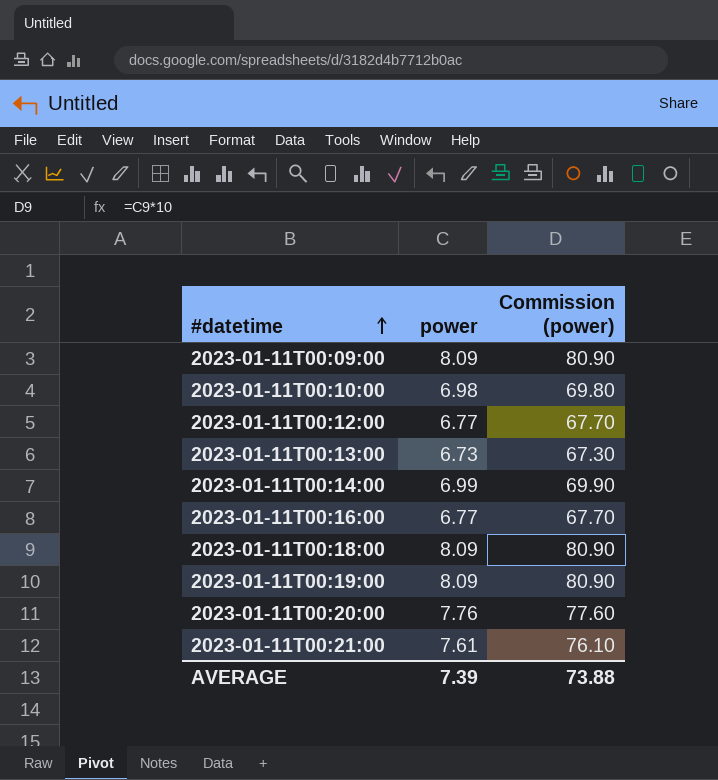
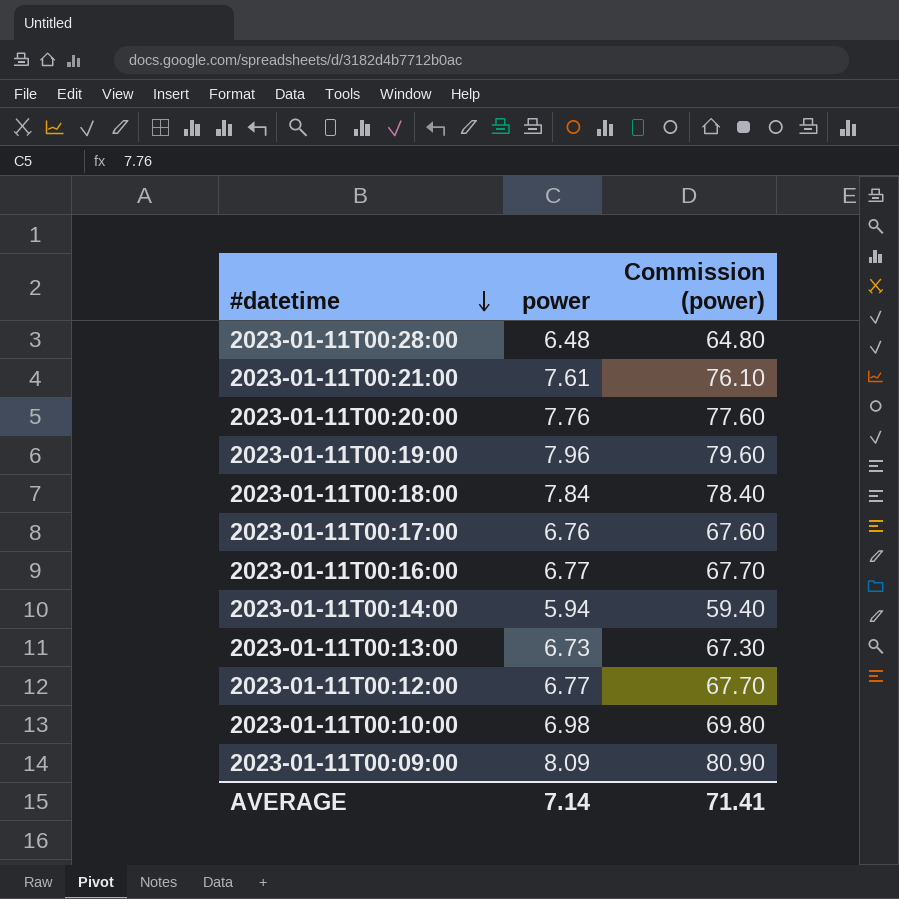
row order: #datetime ascending -> #datetime descending
row 2023-01-11T00:28:00: none -> 6.48 | 64.80
2023-01-11T00:19:00 | power: 8.09 -> 7.96
2023-01-11T00:19:00 | Commission (power): 80.90 -> 79.60
2023-01-11T00:18:00 | power: 8.09 -> 7.84
2023-01-11T00:18:00 | Commission (power): 80.90 -> 78.40
row 2023-01-11T00:17:00: none -> 6.76 | 67.60
2023-01-11T00:14:00 | power: 6.99 -> 5.94
2023-01-11T00:14:00 | Commission (power): 69.90 -> 59.40
AVERAGE | power: 7.39 -> 7.14
AVERAGE | Commission (power): 73.88 -> 71.41

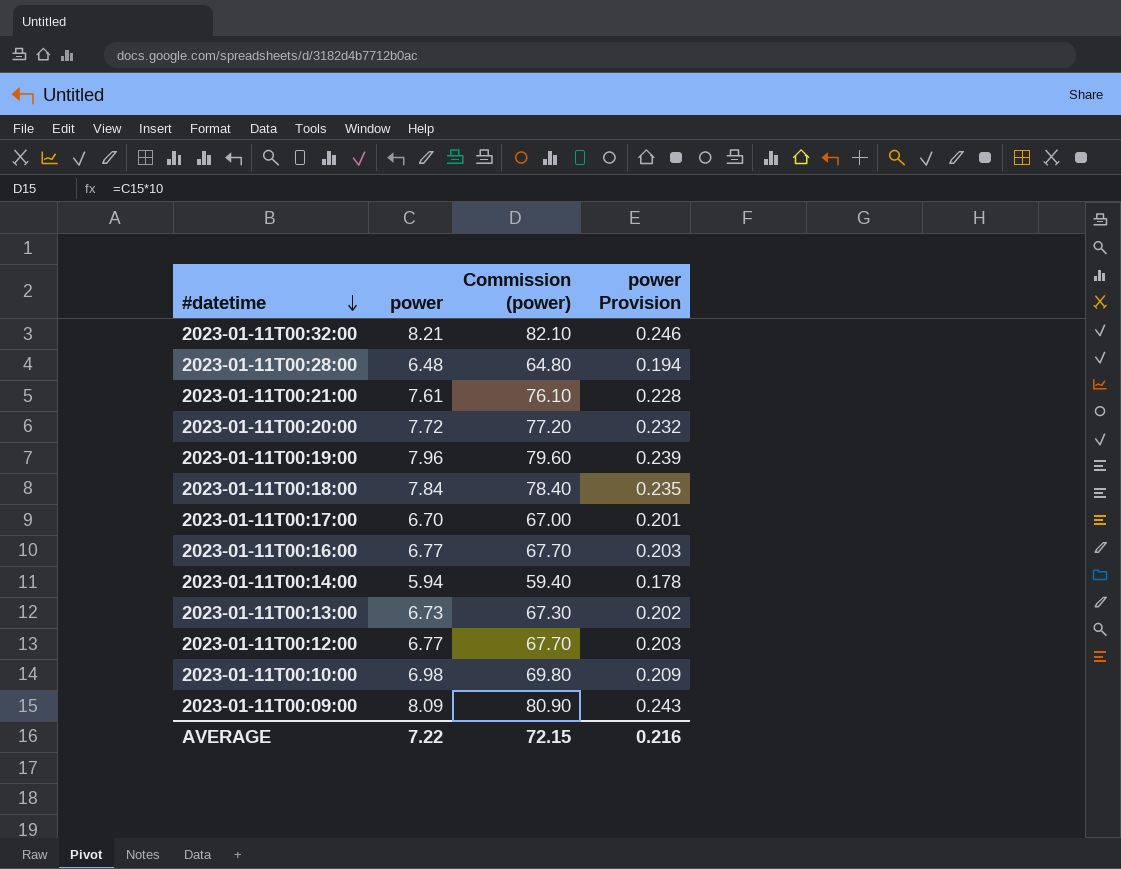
column power Provision | formula: none -> [power] * 0.03
row 2023-01-11T00:32:00: none -> 8.21 | 82.10 | 0.246
2023-01-11T00:20:00 | power: 7.76 -> 7.72
2023-01-11T00:20:00 | Commission (power): 77.60 -> 77.20
2023-01-11T00:17:00 | power: 6.76 -> 6.70
2023-01-11T00:17:00 | Commission (power): 67.60 -> 67.00
AVERAGE | power: 7.14 -> 7.22
AVERAGE | Commission (power): 71.41 -> 72.15

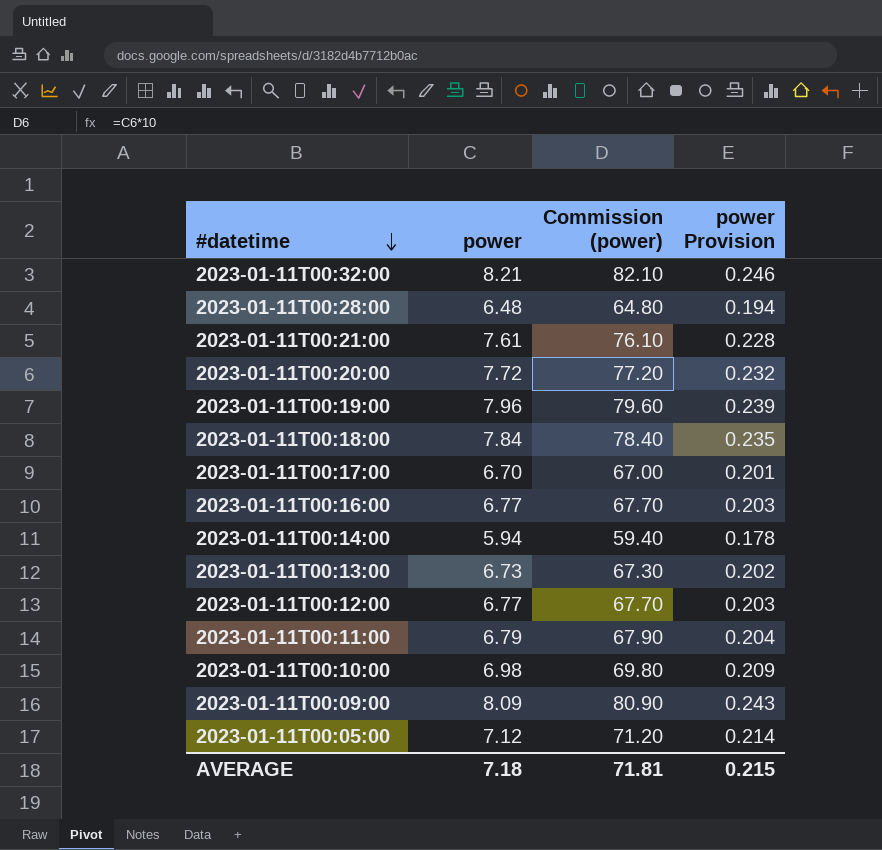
row 2023-01-11T00:11:00: none -> 6.79 | 67.90 | 0.204
row 2023-01-11T00:05:00: none -> 7.12 | 71.20 | 0.214
AVERAGE | power: 7.22 -> 7.18
AVERAGE | Commission (power): 72.15 -> 71.81
AVERAGE | power Provision: 0.216 -> 0.215

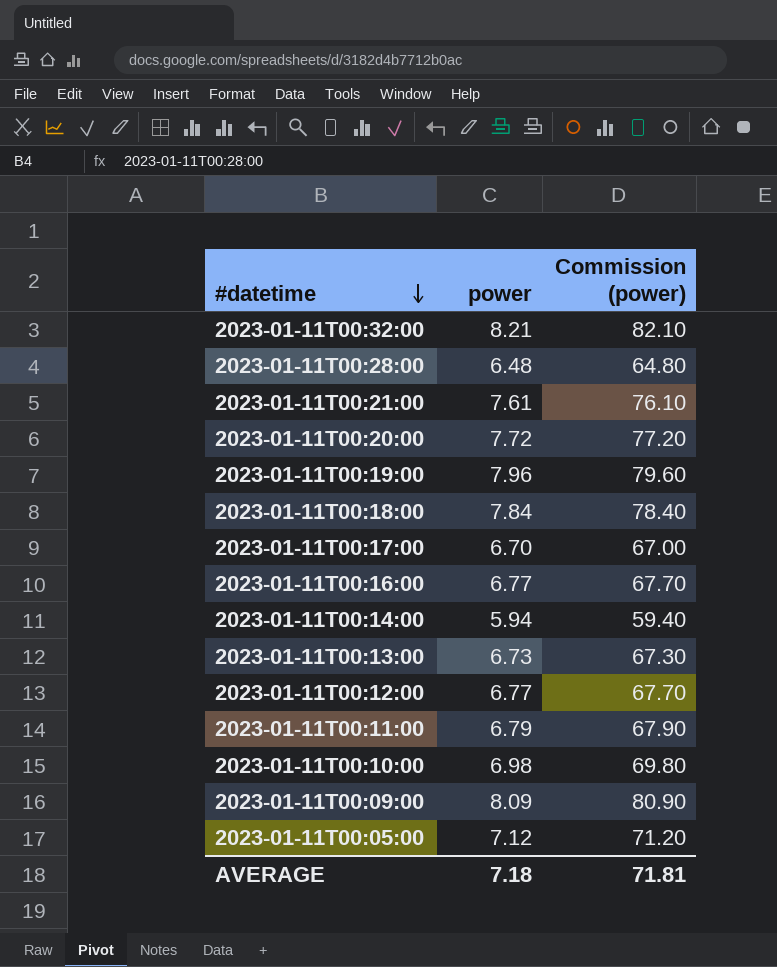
column power Provision | formula: [power] * 0.03 -> none

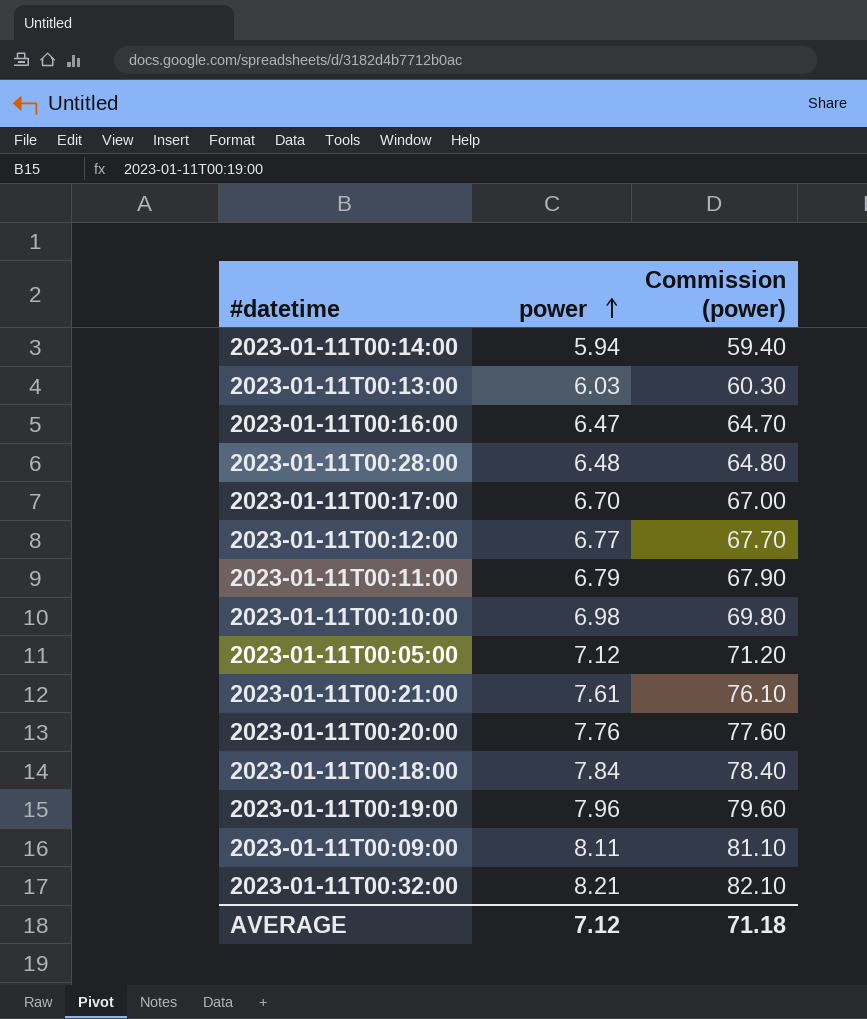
row order: #datetime descending -> power ascending
2023-01-11T00:13:00 | power: 6.73 -> 6.03
2023-01-11T00:13:00 | Commission (power): 67.30 -> 60.30
2023-01-11T00:16:00 | power: 6.77 -> 6.47
2023-01-11T00:16:00 | Commission (power): 67.70 -> 64.70
2023-01-11T00:20:00 | power: 7.72 -> 7.76
2023-01-11T00:20:00 | Commission (power): 77.20 -> 77.60
2023-01-11T00:09:00 | power: 8.09 -> 8.11
2023-01-11T00:09:00 | Commission (power): 80.90 -> 81.10
AVERAGE | power: 7.18 -> 7.12
AVERAGE | Commission (power): 71.81 -> 71.18

